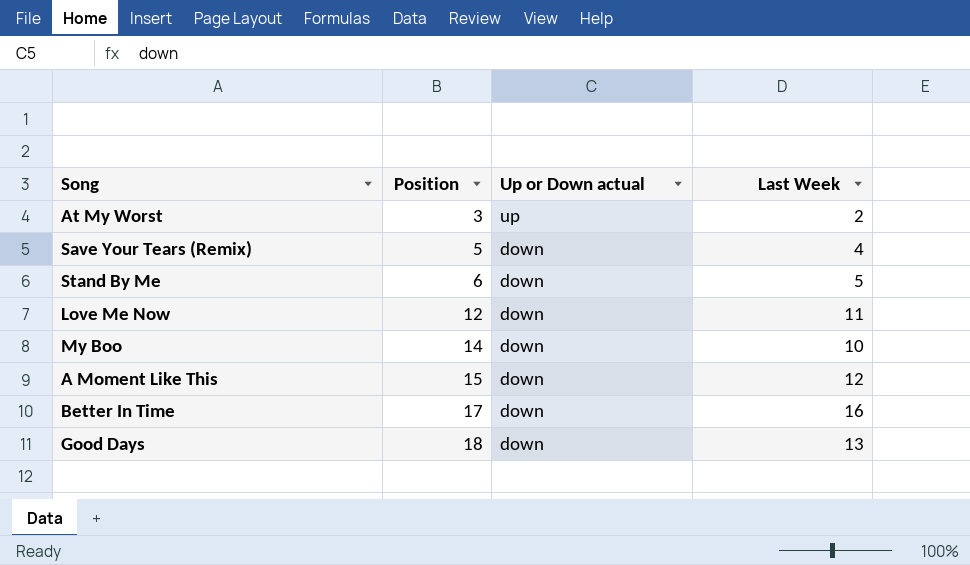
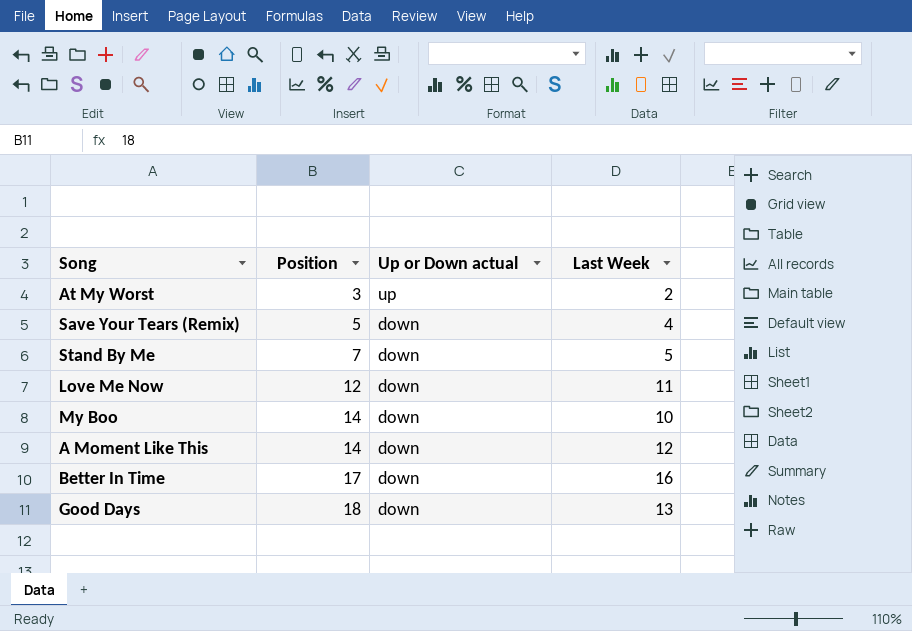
Stand By Me | Position: 6 -> 7
A Moment Like This | Position: 15 -> 14

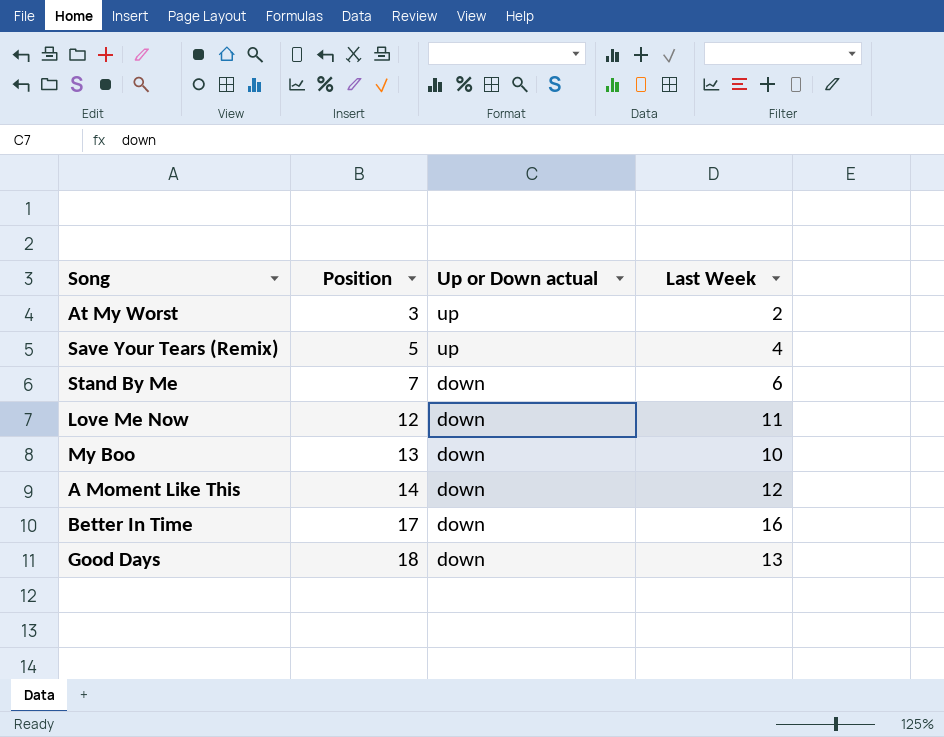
Save Your Tears (Remix) | Up or Down actual: down -> up
Stand By Me | Last Week: 5 -> 6
My Boo | Position: 14 -> 13

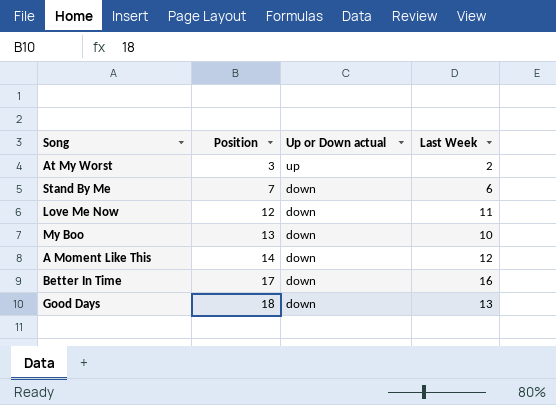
row Save Your Tears (Remix): 5 | up | 4 -> none

